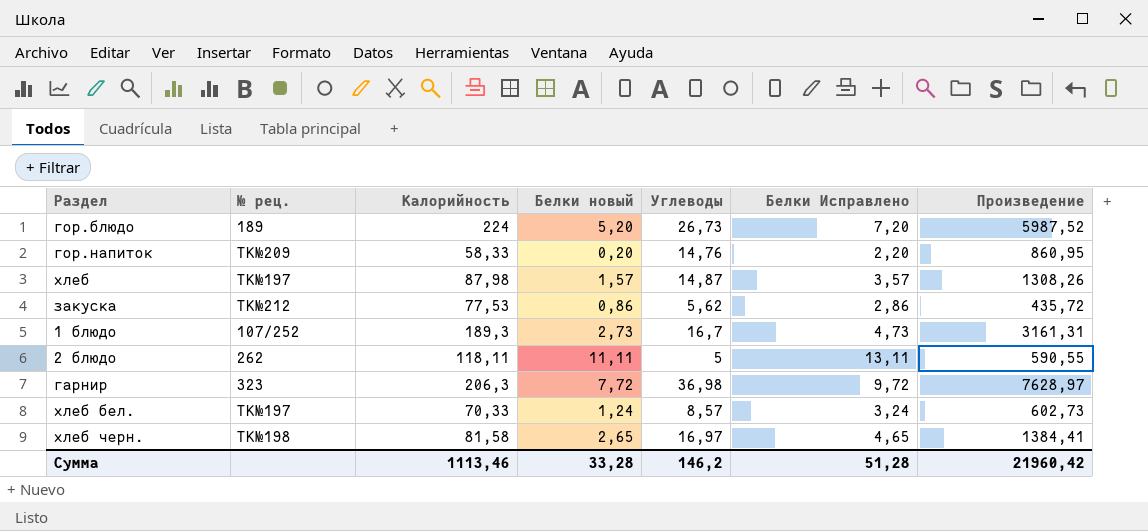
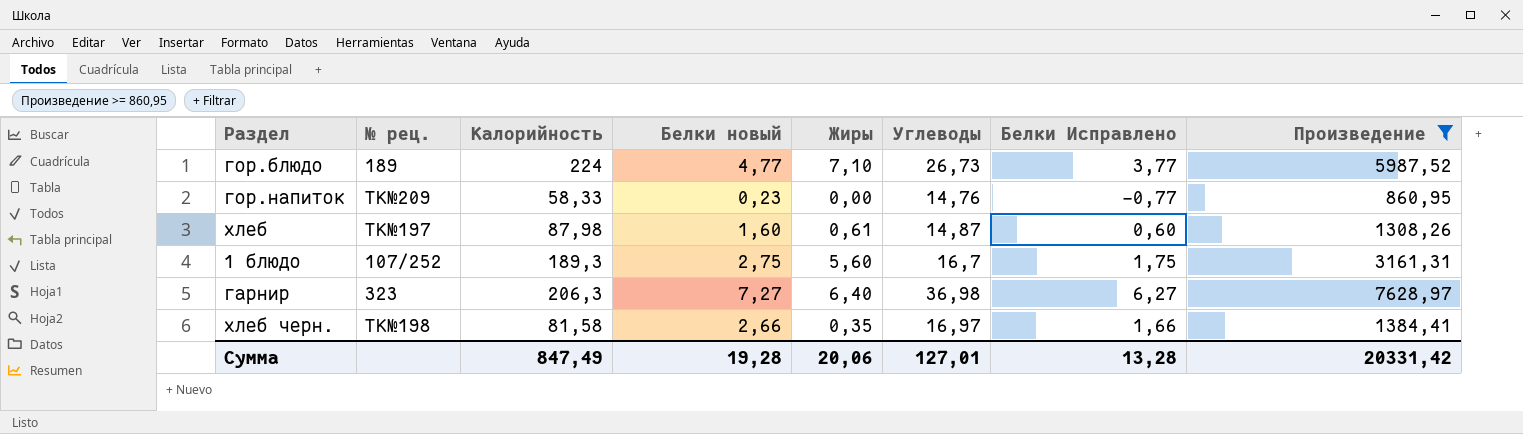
filter: none -> Произведение >= 860,95
column Жиры | position: none -> 5
column Белки Исправлено | formula: [Белки новый] + 2 -> [Белки новый] - 1
гор.блюдо | Белки новый: 5,20 -> 4,77
гор.напиток | Белки новый: 0,20 -> 0,23
хлеб | Белки новый: 1,57 -> 1,60
1 блюдо | Белки новый: 2,73 -> 2,75
гарнир | Белки новый: 7,72 -> 7,27
хлеб черн. | Белки новый: 2,65 -> 2,66
Сумма | Калорийность: 1113,46 -> 847,49
Сумма | Белки новый: 33,28 -> 19,28
Сумма | Углеводы: 146,2 -> 127,01
Сумма | Белки Исправлено: 51,28 -> 13,28
Сумма | Произведение: 21960,42 -> 20331,42

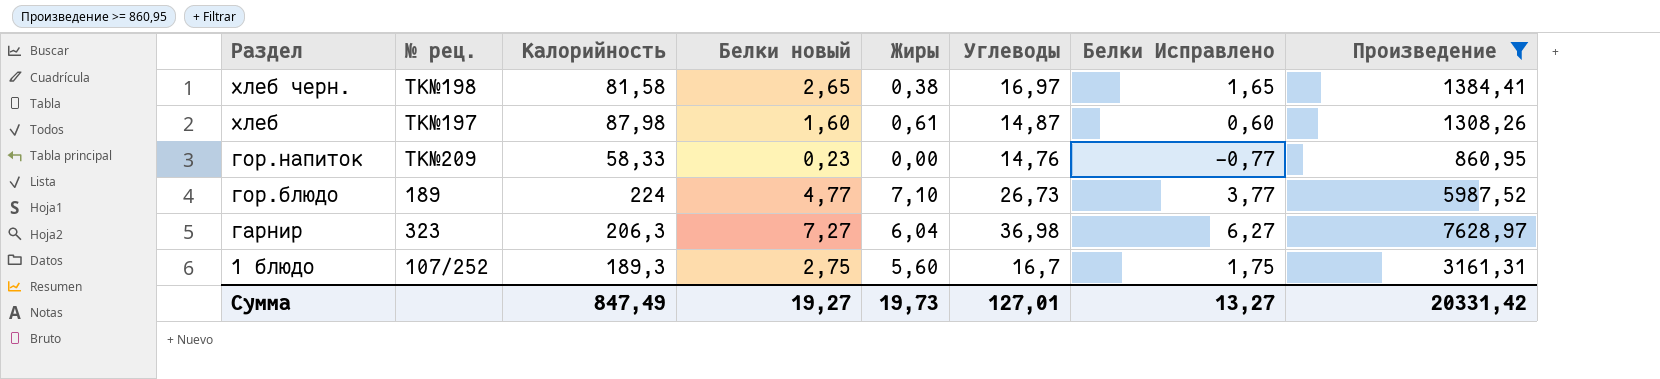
row order: none -> Раздел descending
хлеб черн. | Белки новый: 2,66 -> 2,65
хлеб черн. | Жиры: 0,35 -> 0,38
хлеб черн. | Белки Исправлено: 1,66 -> 1,65
гарнир | Жиры: 6,40 -> 6,04
Сумма | Белки новый: 19,28 -> 19,27
Сумма | Жиры: 20,06 -> 19,73
Сумма | Белки Исправлено: 13,28 -> 13,27

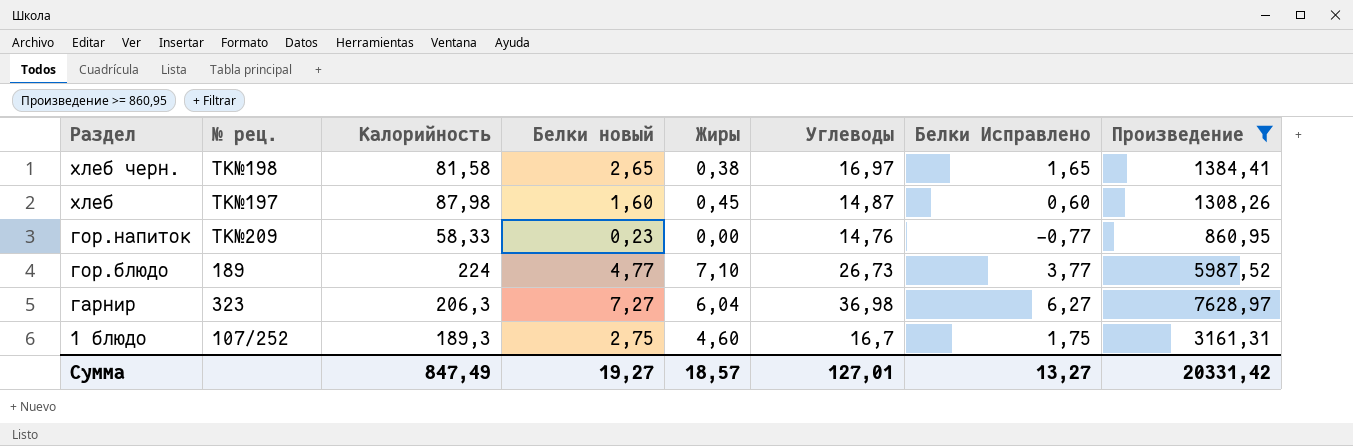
хлеб | Жиры: 0,61 -> 0,45
1 блюдо | Жиры: 5,60 -> 4,60
Сумма | Жиры: 19,73 -> 18,57

